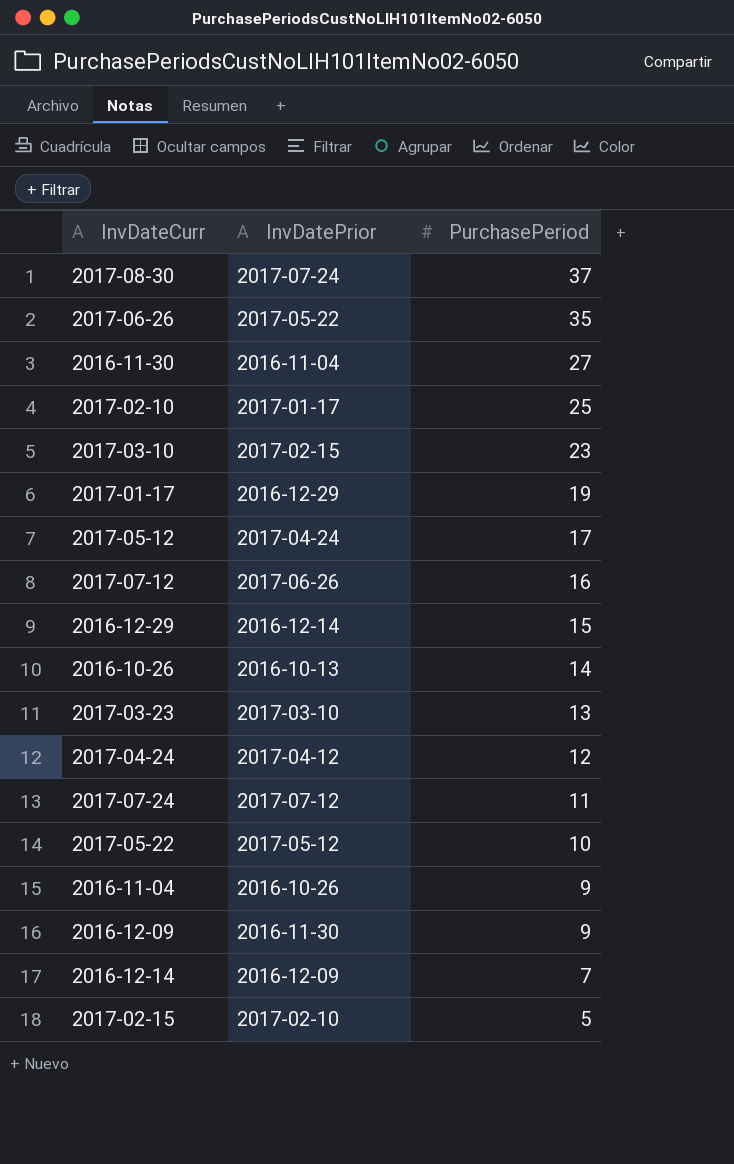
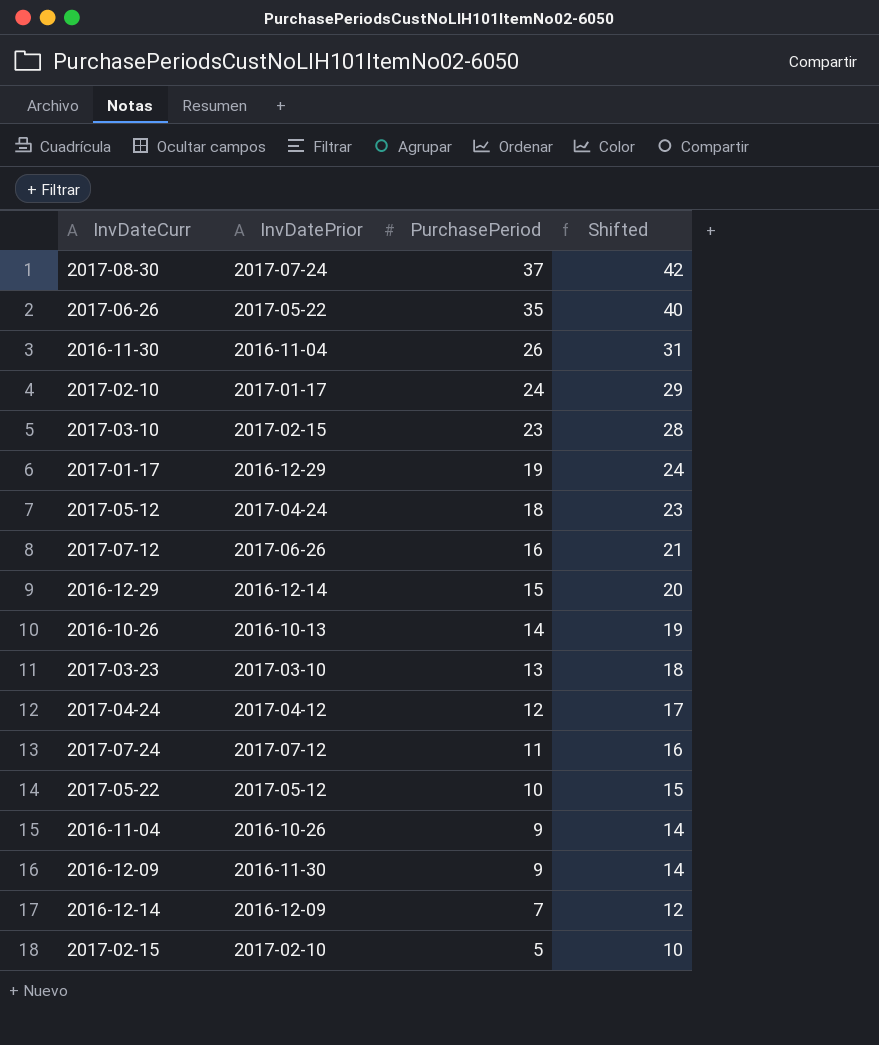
column Shifted | formula: none -> [PurchasePeriod] + 5
2016-11-30 | PurchasePeriod: 27 -> 26
2017-02-10 | PurchasePeriod: 25 -> 24
2017-05-12 | PurchasePeriod: 17 -> 18

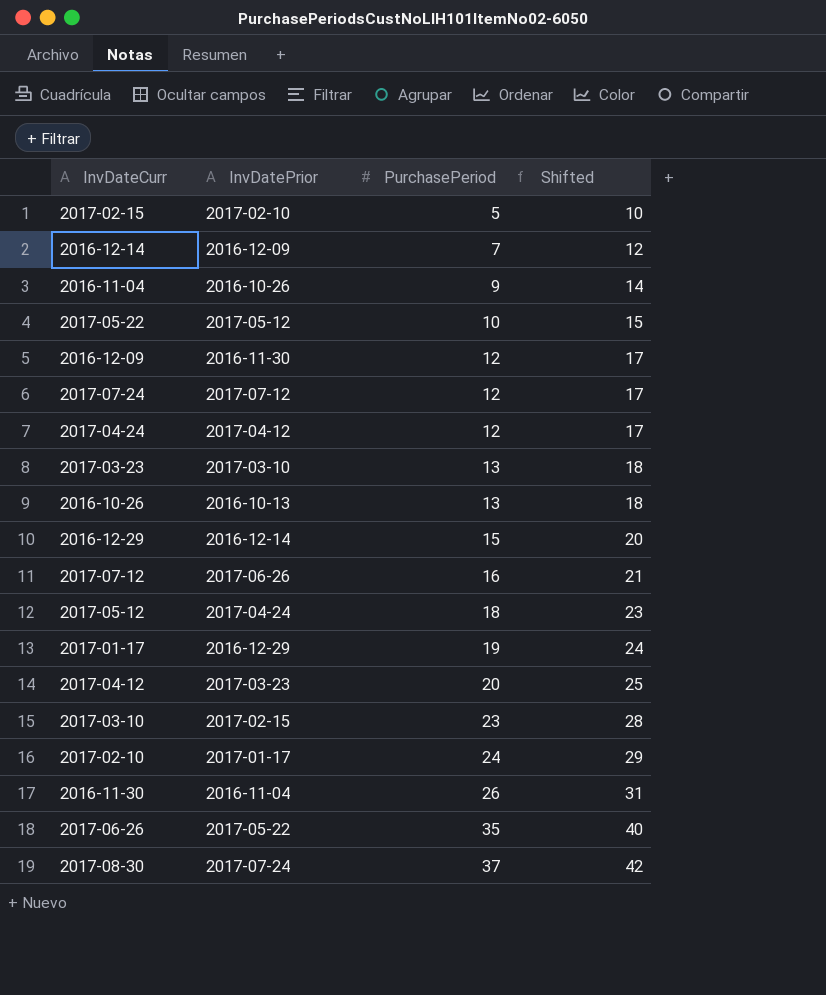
row order: PurchasePeriod descending -> PurchasePeriod ascending
2016-12-09 | PurchasePeriod: 9 -> 12
2016-12-09 | Shifted: 14 -> 17
2017-07-24 | PurchasePeriod: 11 -> 12
2017-07-24 | Shifted: 16 -> 17
2016-10-26 | PurchasePeriod: 14 -> 13
2016-10-26 | Shifted: 19 -> 18
row 2017-04-12: none -> 2017-03-23 | 20 | 25

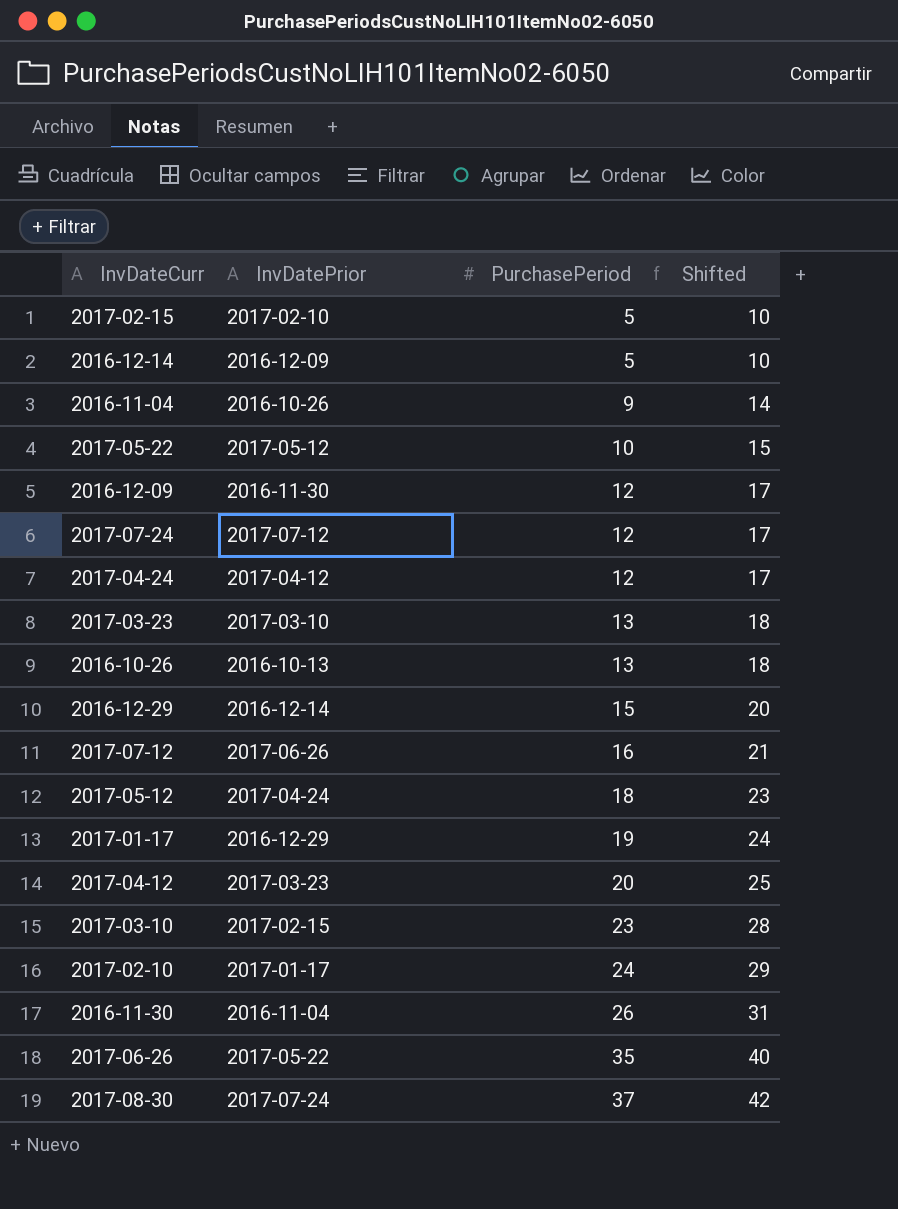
2016-12-14 | PurchasePeriod: 7 -> 5
2016-12-14 | Shifted: 12 -> 10

